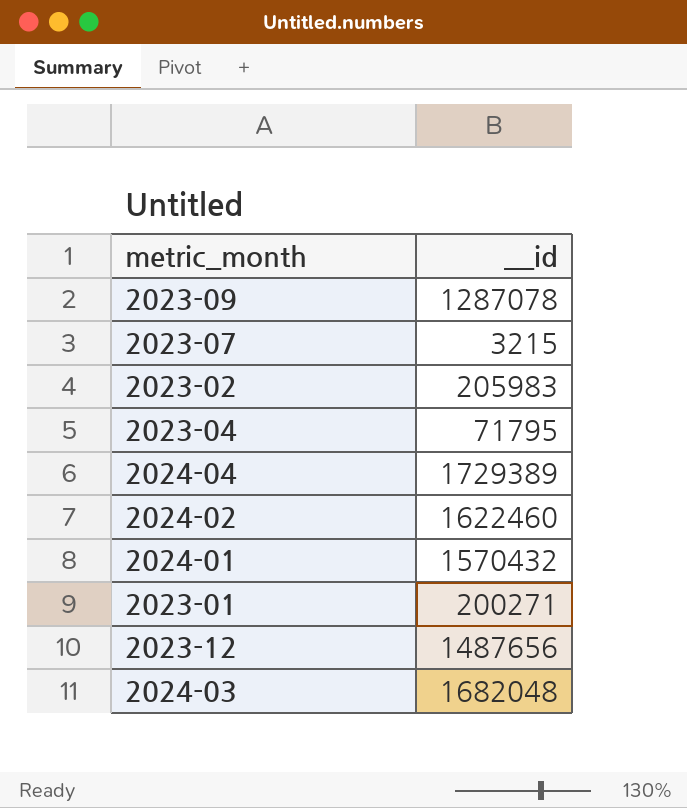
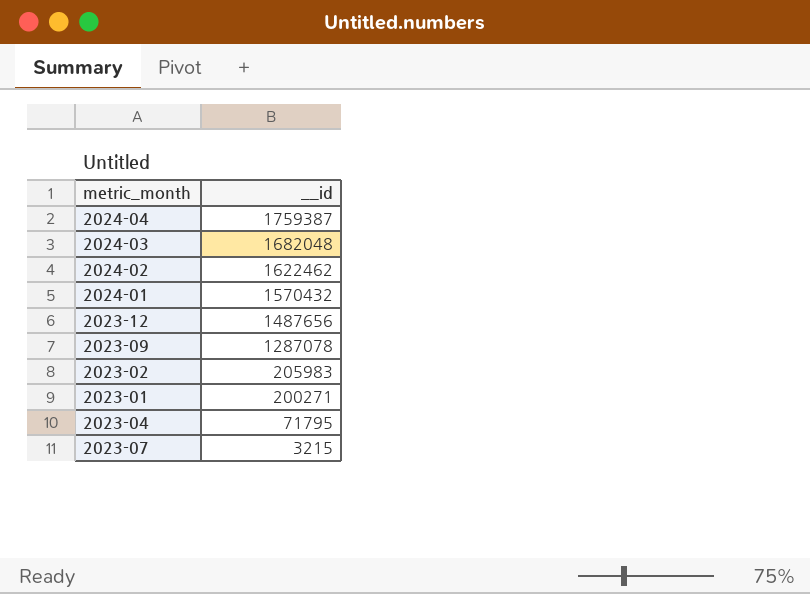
row order: none -> __id descending
2024-04 | __id: 1729389 -> 1759387
2024-02 | __id: 1622460 -> 1622462

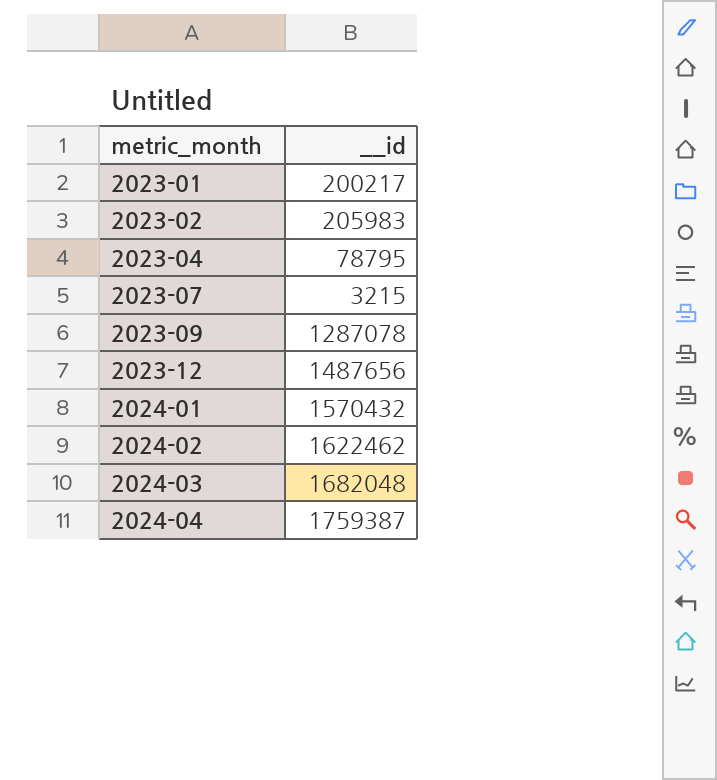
row order: __id descending -> metric_month ascending
2023-01 | __id: 200271 -> 200217
2023-04 | __id: 71795 -> 78795

